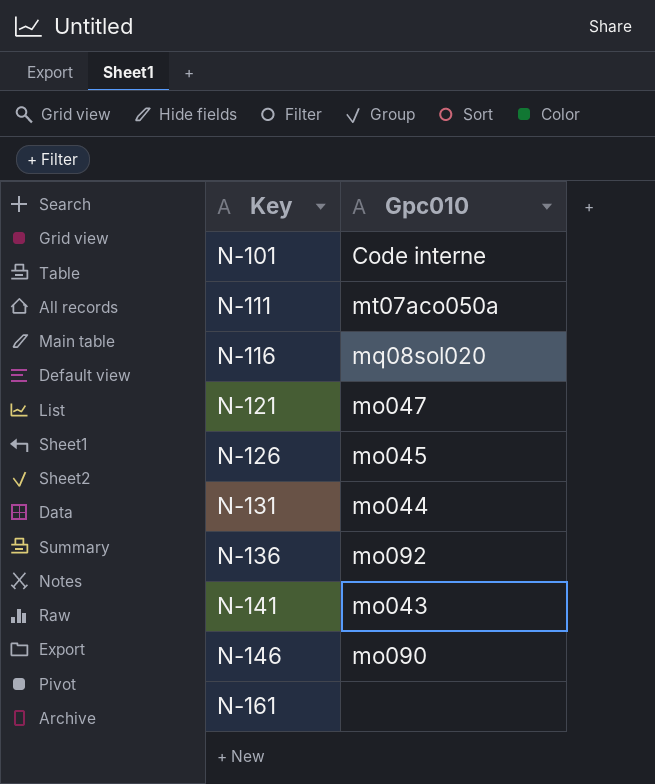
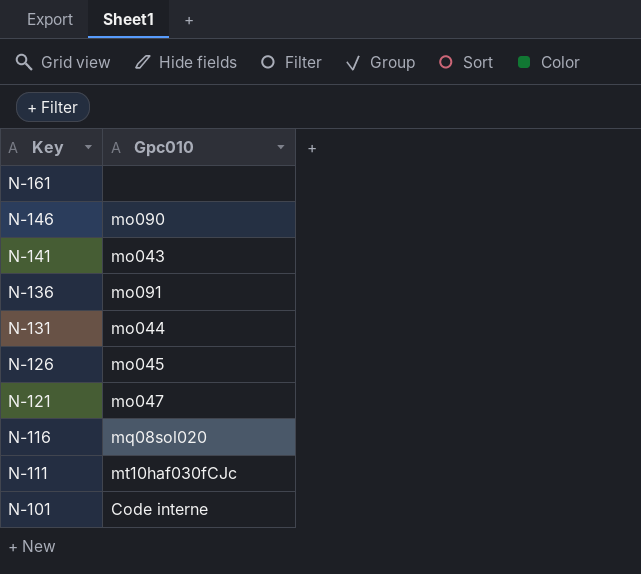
row order: Key ascending -> Key descending
N-136 | Gpc010: mo092 -> mo091
N-111 | Gpc010: mt07aco050a -> mt10haf030fCJc

